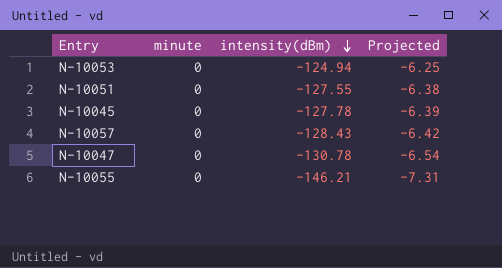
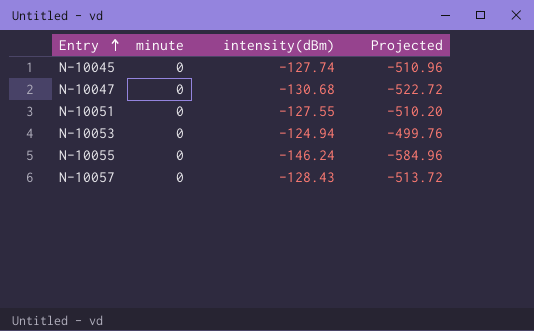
row order: intensity(dBm) descending -> Entry ascending
column Projected | formula: [intensity(dBm)] * 0.05 -> [intensity(dBm)] * 4
N-10045 | intensity(dBm): -127.78 -> -127.74
N-10047 | intensity(dBm): -130.78 -> -130.68
N-10055 | intensity(dBm): -146.21 -> -146.24

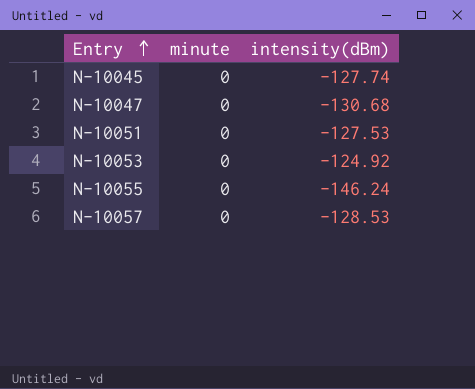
column Projected | formula: [intensity(dBm)] * 4 -> none
N-10051 | intensity(dBm): -127.55 -> -127.53
N-10053 | intensity(dBm): -124.94 -> -124.92
N-10057 | intensity(dBm): -128.43 -> -128.53

